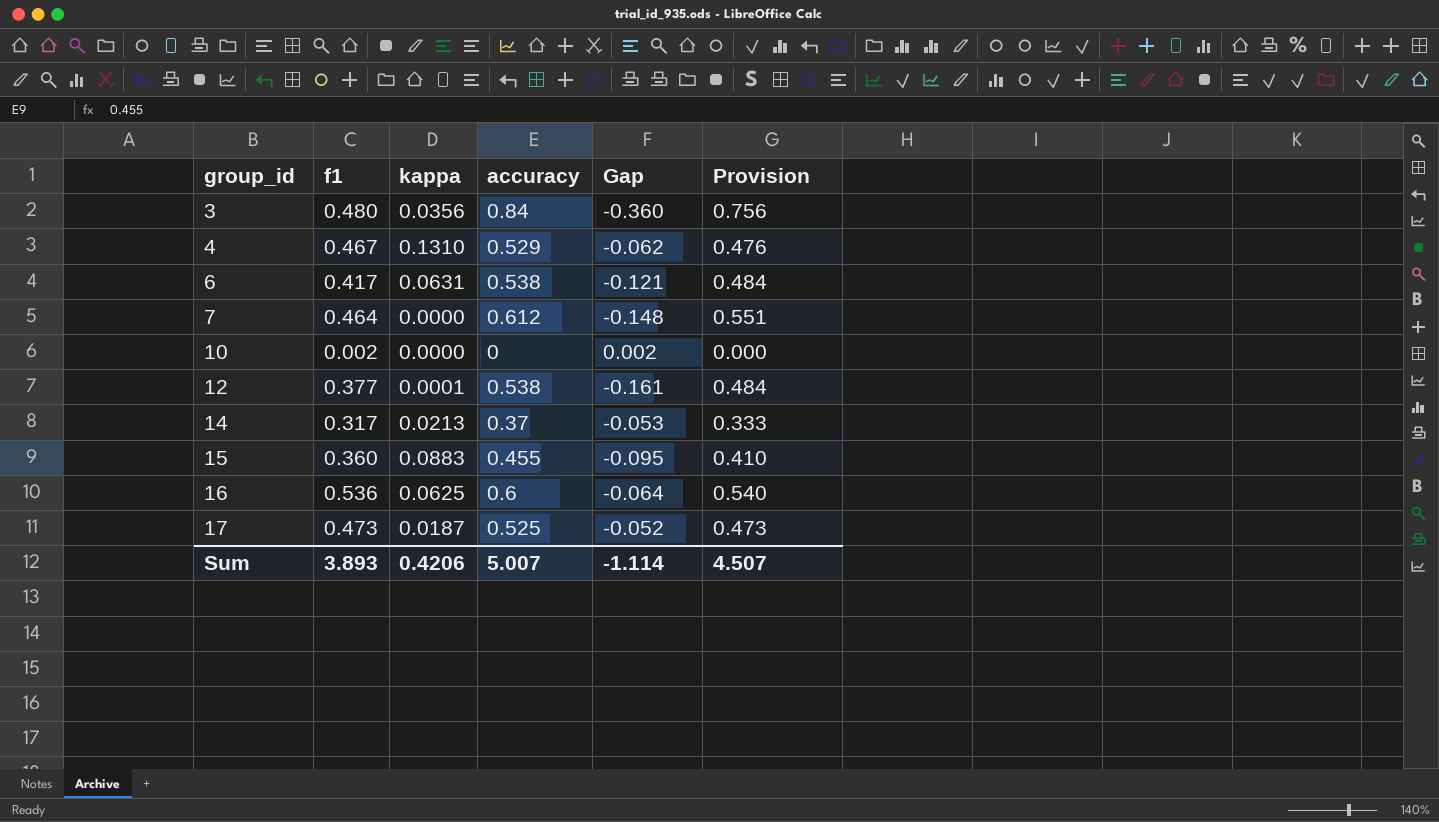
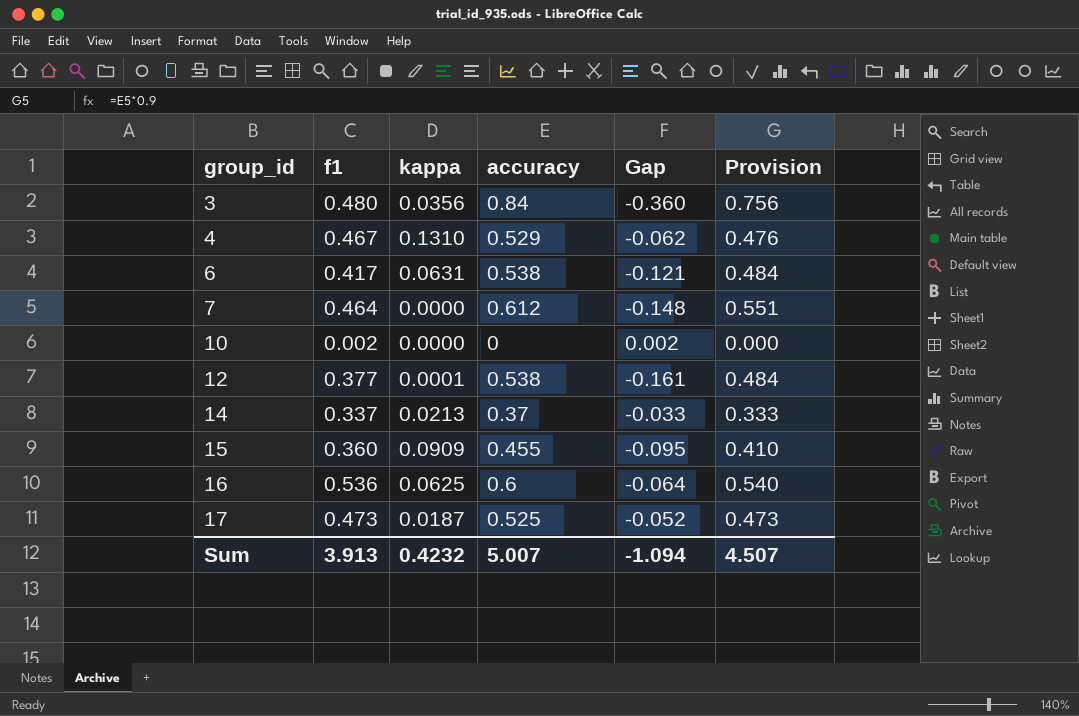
14 | f1: 0.317 -> 0.337
14 | Gap: -0.053 -> -0.033
15 | kappa: 0.0883 -> 0.0909
Sum | f1: 3.893 -> 3.913
Sum | kappa: 0.4206 -> 0.4232
Sum | Gap: -1.114 -> -1.094

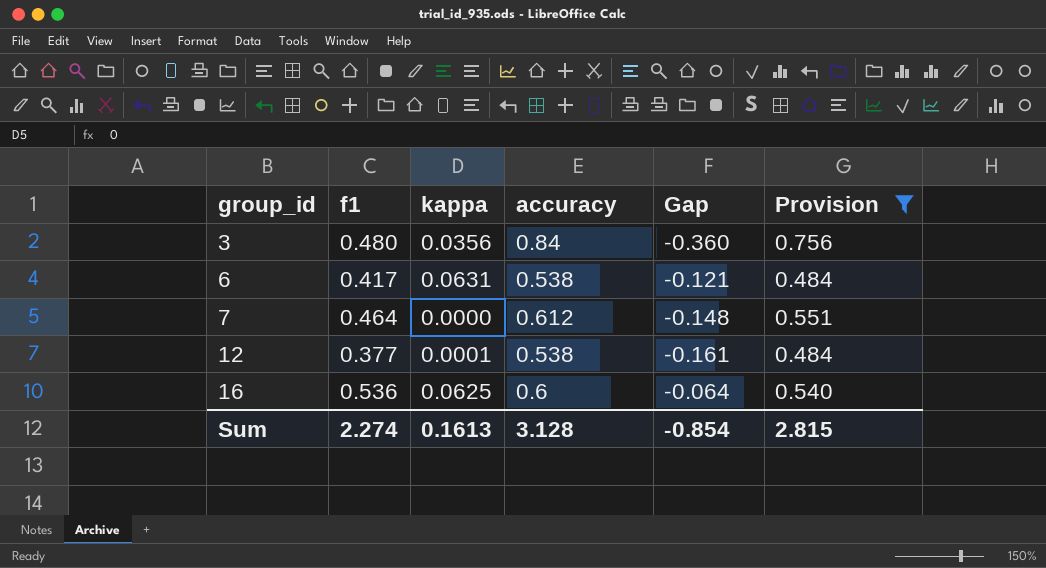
filter: none -> Provision >= 0.484
Sum | f1: 3.913 -> 2.274
Sum | kappa: 0.4232 -> 0.1613
Sum | accuracy: 5.007 -> 3.128
Sum | Gap: -1.094 -> -0.854
Sum | Provision: 4.507 -> 2.815

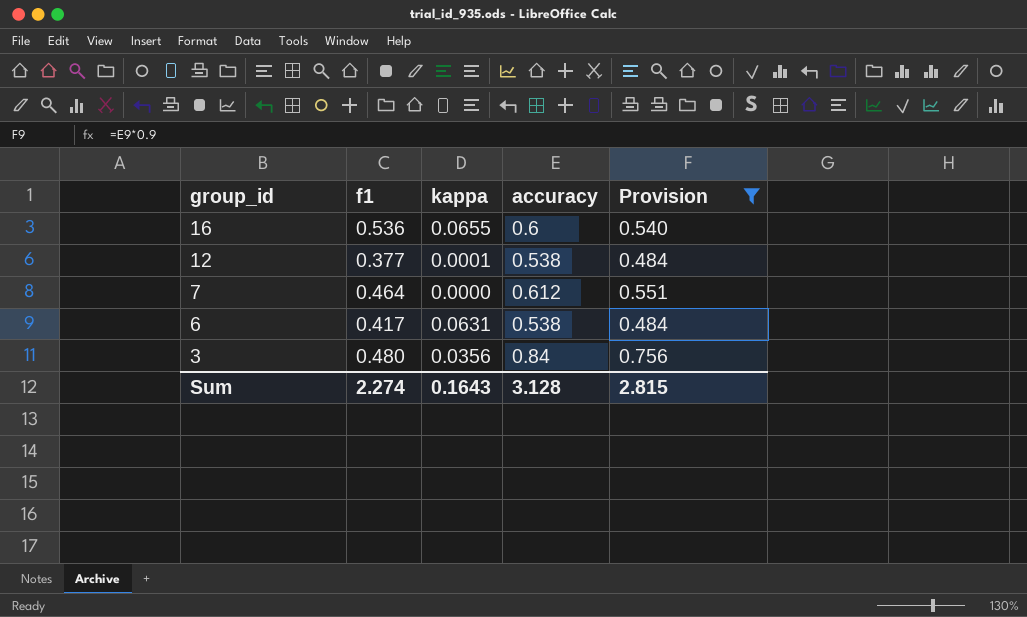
row order: group_id ascending -> group_id descending
column Gap | formula: [f1] - [accuracy] -> none
16 | kappa: 0.0625 -> 0.0655
Sum | kappa: 0.1613 -> 0.1643

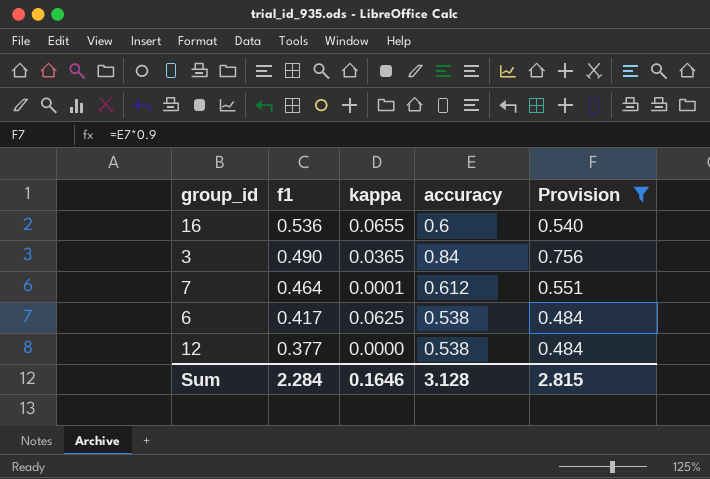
row order: group_id descending -> f1 descending
3 | f1: 0.480 -> 0.490
3 | kappa: 0.0356 -> 0.0365
7 | kappa: 0.0000 -> 0.0001
6 | kappa: 0.0631 -> 0.0625
12 | kappa: 0.0001 -> 0.0000
Sum | f1: 2.274 -> 2.284
Sum | kappa: 0.1643 -> 0.1646

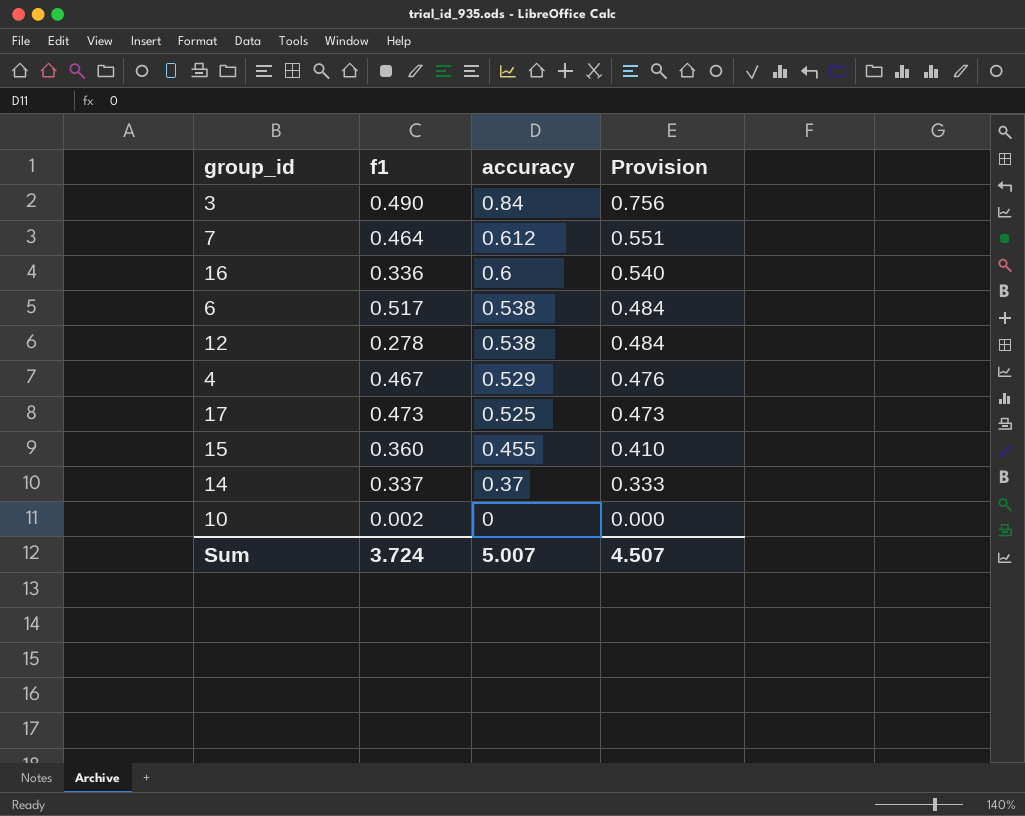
filter: Provision >= 0.484 -> none
row order: f1 descending -> accuracy descending
column kappa | position: 3 -> none
16 | f1: 0.536 -> 0.336
6 | f1: 0.417 -> 0.517
12 | f1: 0.377 -> 0.278
Sum | f1: 2.284 -> 3.724
Sum | accuracy: 3.128 -> 5.007
Sum | Provision: 2.815 -> 4.507

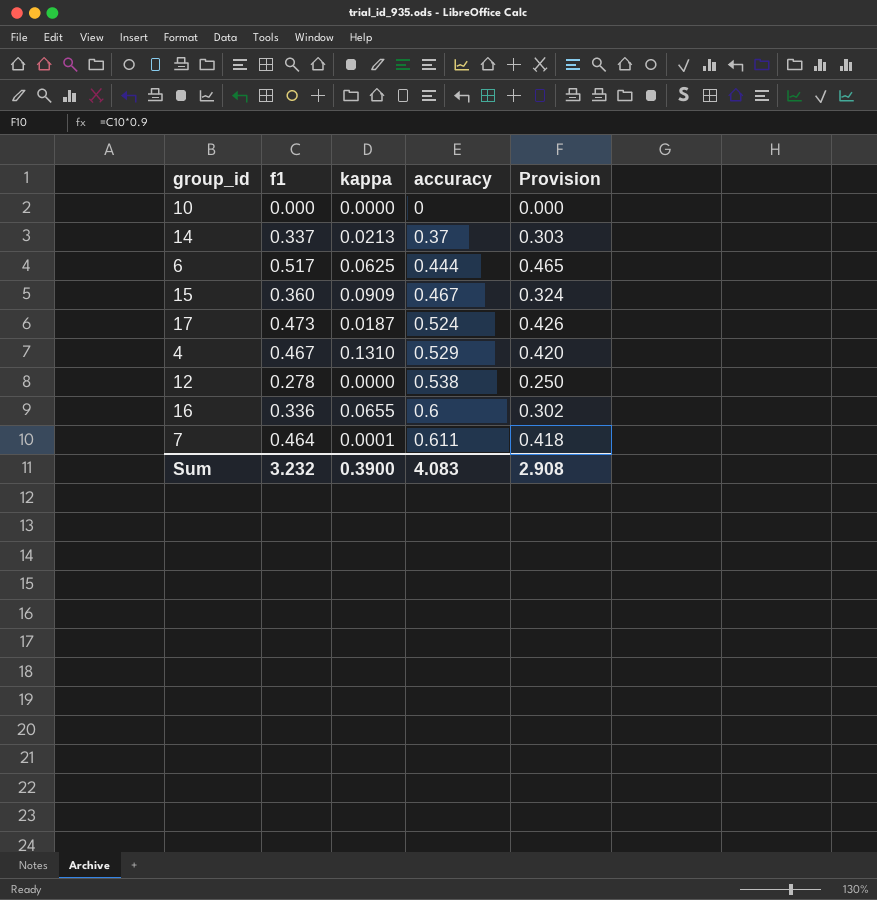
row order: accuracy descending -> accuracy ascending
column kappa | position: none -> 3
column Provision | formula: [accuracy] * 0.9 -> [f1] * 0.9
row 3: 0.490 | 0.84 | 0.756 -> none
10 | f1: 0.002 -> 0.000
6 | accuracy: 0.538 -> 0.444
15 | accuracy: 0.455 -> 0.467
17 | accuracy: 0.525 -> 0.524
7 | accuracy: 0.612 -> 0.611
Sum | f1: 3.724 -> 3.232
Sum | accuracy: 5.007 -> 4.083
Sum | Provision: 4.507 -> 2.908

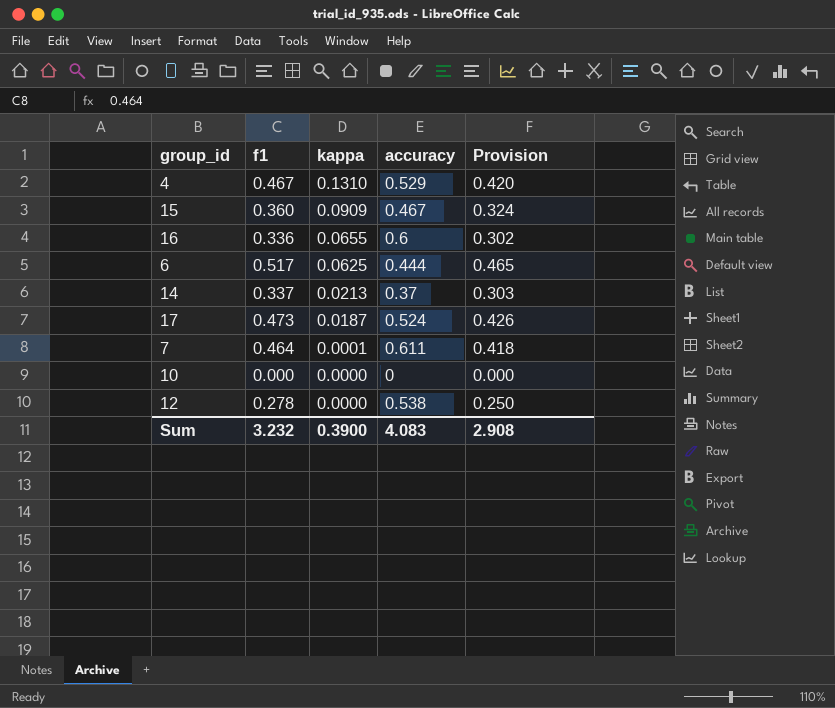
row order: accuracy ascending -> kappa descending

